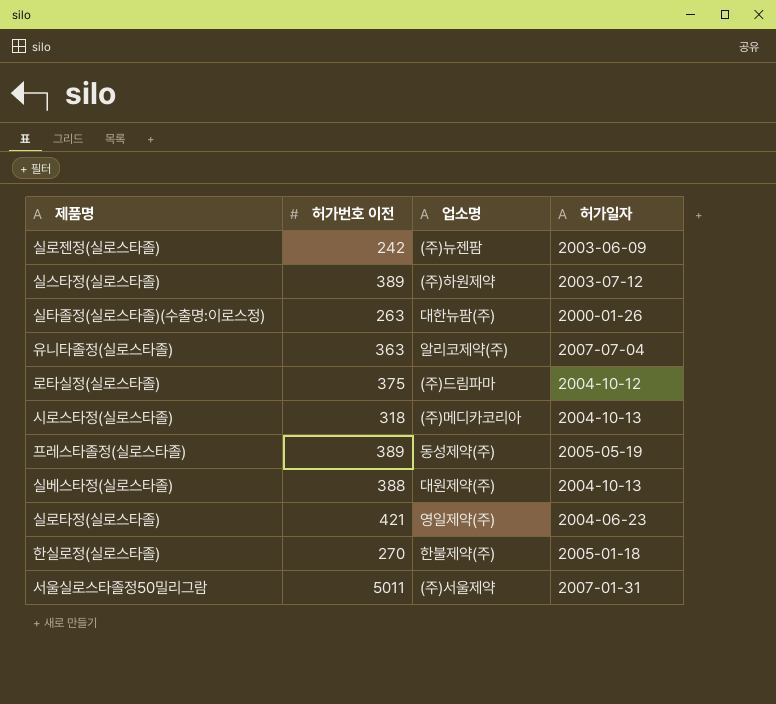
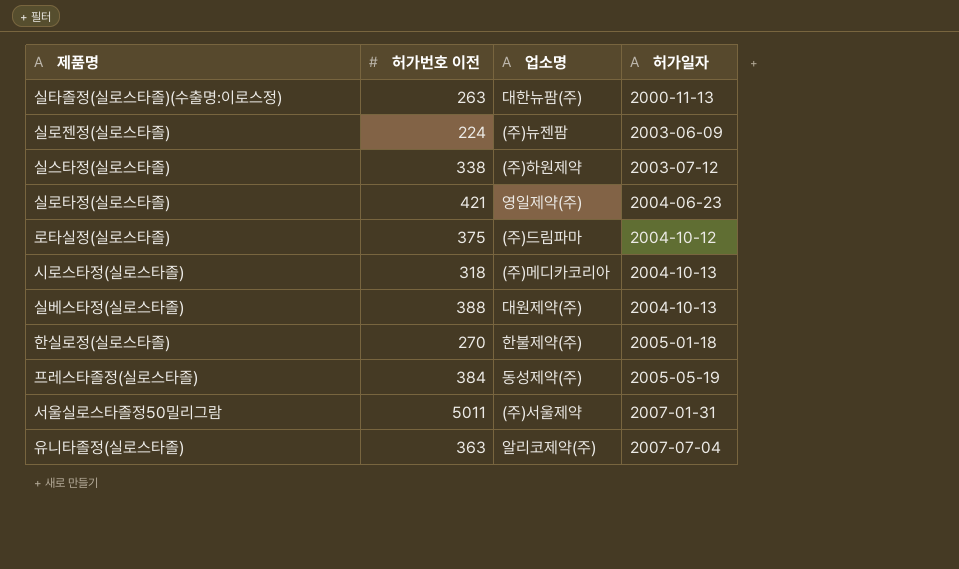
row order: none -> 허가일자 ascending
실타졸정(실로스타졸)(수출명:이로스정) | 허가일자: 2000-01-26 -> 2000-11-13
실로젠정(실로스타졸) | 허가번호 이전: 242 -> 224
실스타정(실로스타졸) | 허가번호 이전: 389 -> 338
프레스타졸정(실로스타졸) | 허가번호 이전: 389 -> 384

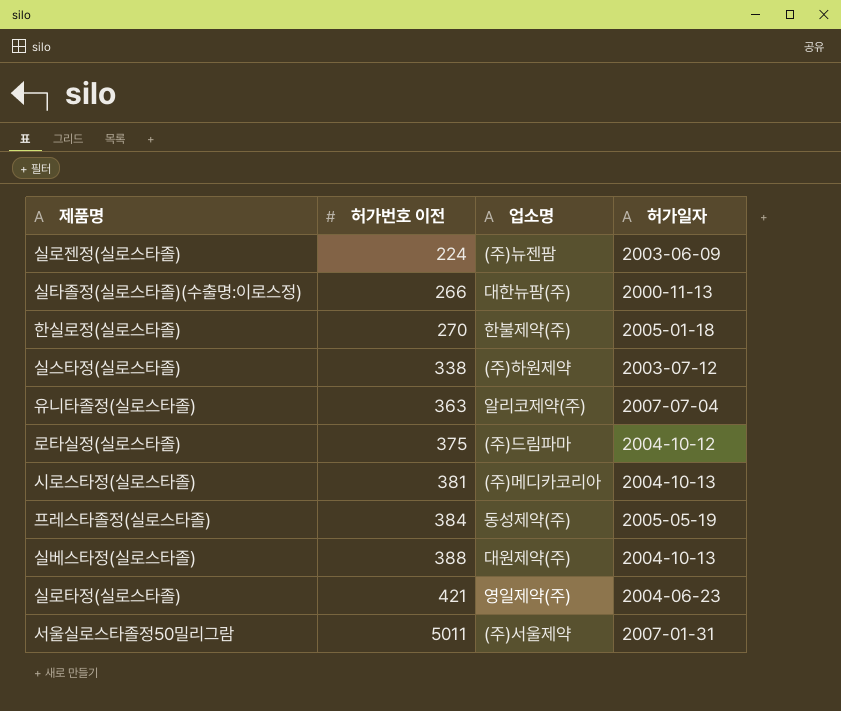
row order: 허가일자 ascending -> 허가번호 이전 ascending
실타졸정(실로스타졸)(수출명:이로스정) | 허가번호 이전: 263 -> 266
시로스타정(실로스타졸) | 허가번호 이전: 318 -> 381

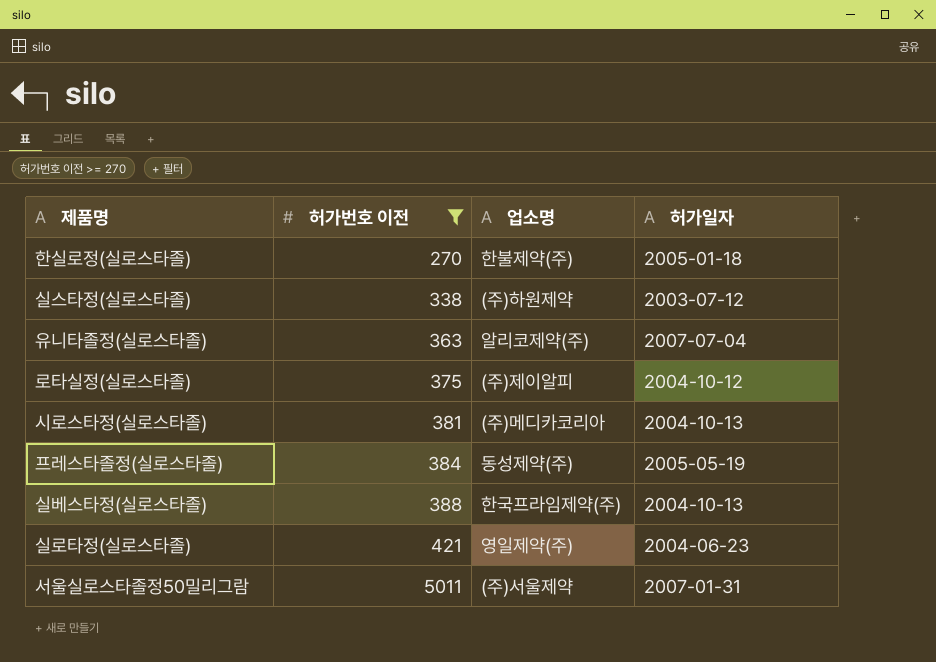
filter: none -> 허가번호 이전 >= 270
로타실정(실로스타졸) | 업소명: (주)드림파마 -> (주)제이알피
실베스타정(실로스타졸) | 업소명: 대원제약(주) -> 한국프라임제약(주)

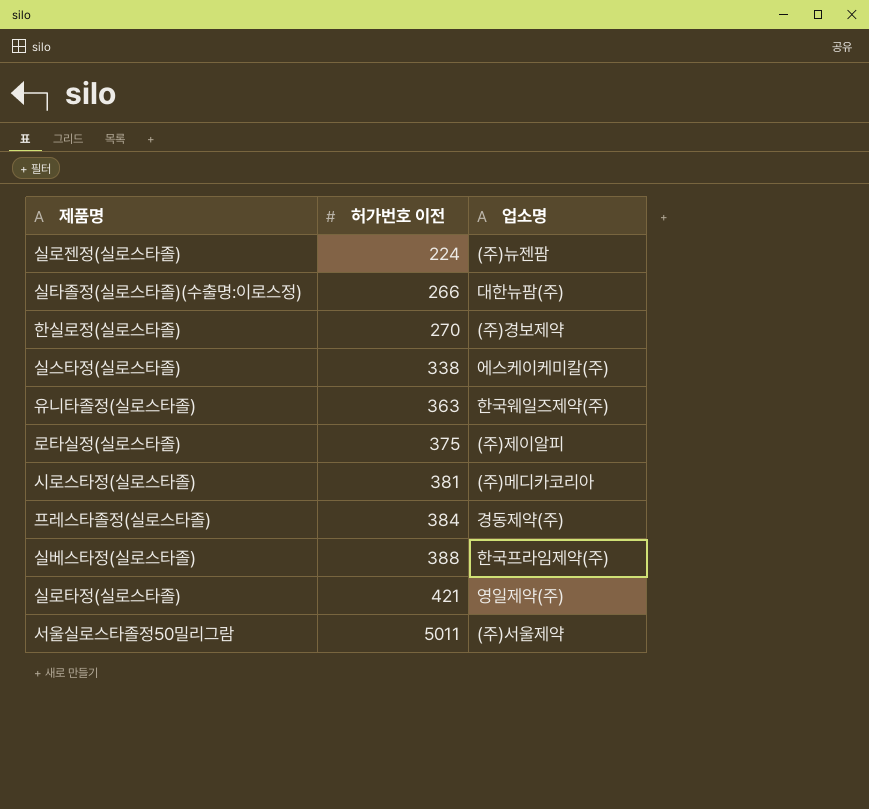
filter: 허가번호 이전 >= 270 -> none
column 허가일자 | position: 4 -> none
한실로정(실로스타졸) | 업소명: 한불제약(주) -> (주)경보제약
실스타정(실로스타졸) | 업소명: (주)하원제약 -> 에스케이케미칼(주)
유니타졸정(실로스타졸) | 업소명: 알리코제약(주) -> 한국웨일즈제약(주)
프레스타졸정(실로스타졸) | 업소명: 동성제약(주) -> 경동제약(주)

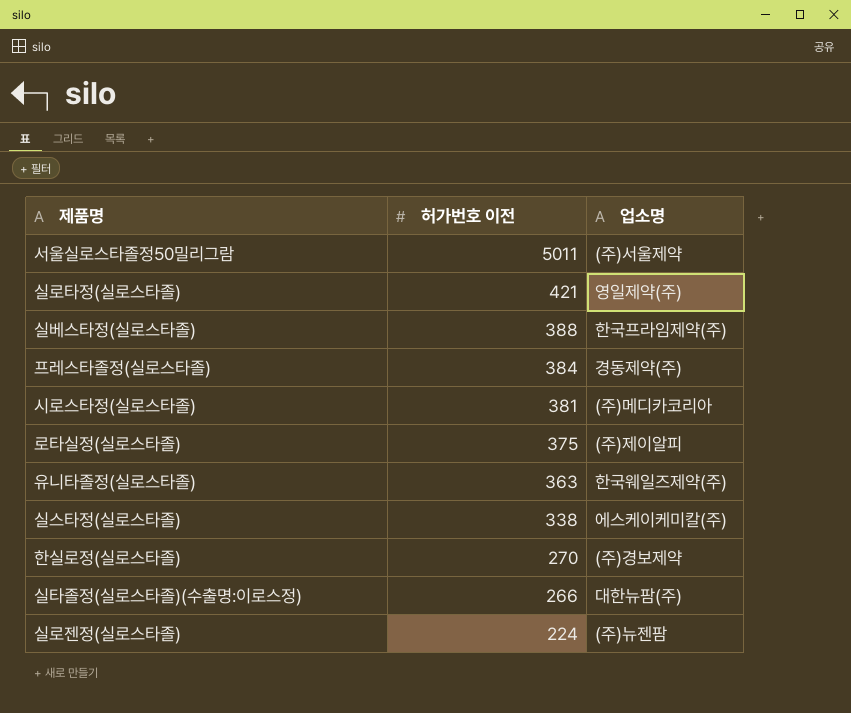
row order: 허가번호 이전 ascending -> 허가번호 이전 descending

